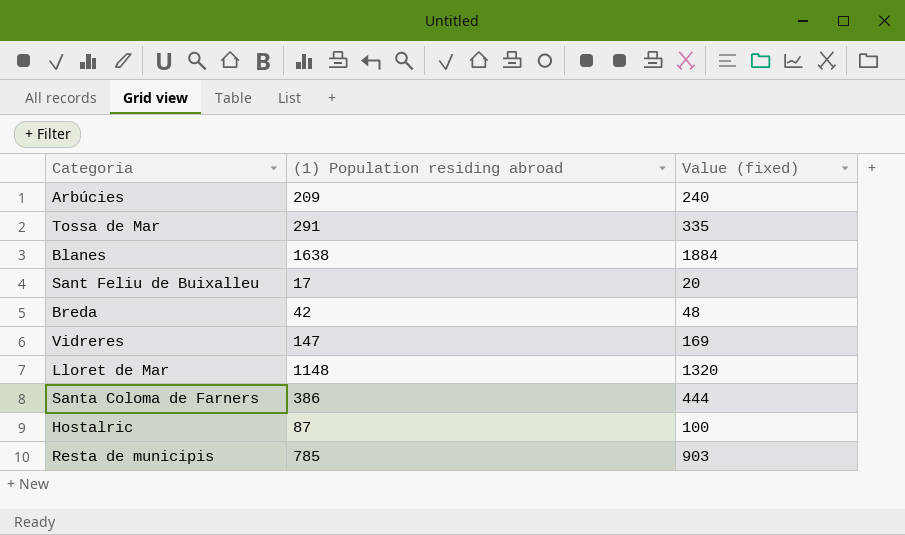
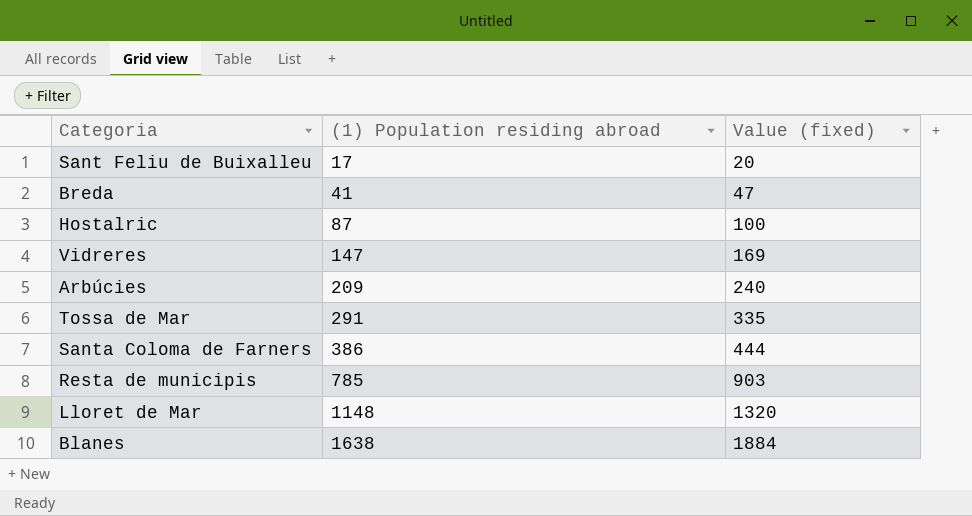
row order: none -> (1) Population residing abroad ascending
Breda | (1) Population residing abroad: 42 -> 41
Breda | Value (fixed): 48 -> 47

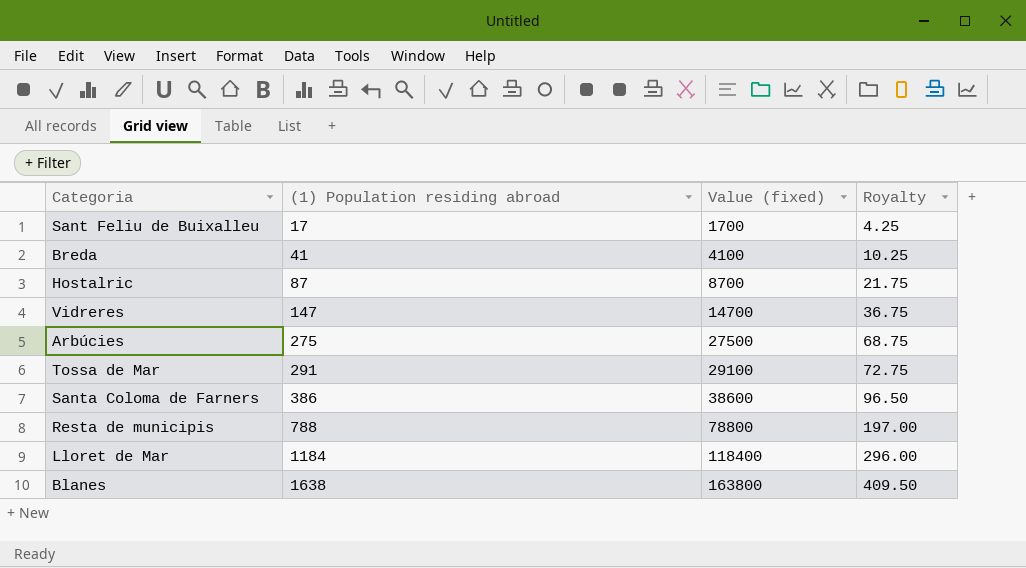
column Value (fixed) | formula: [(1) Population residing abroad] * 1.15 -> [(1) Population residing abroad] * 100
column Royalty | formula: none -> [(1) Population residing abroad] * 0.25
Arbúcies | (1) Population residing abroad: 209 -> 275
Resta de municipis | (1) Population residing abroad: 785 -> 788
Lloret de Mar | (1) Population residing abroad: 1148 -> 1184

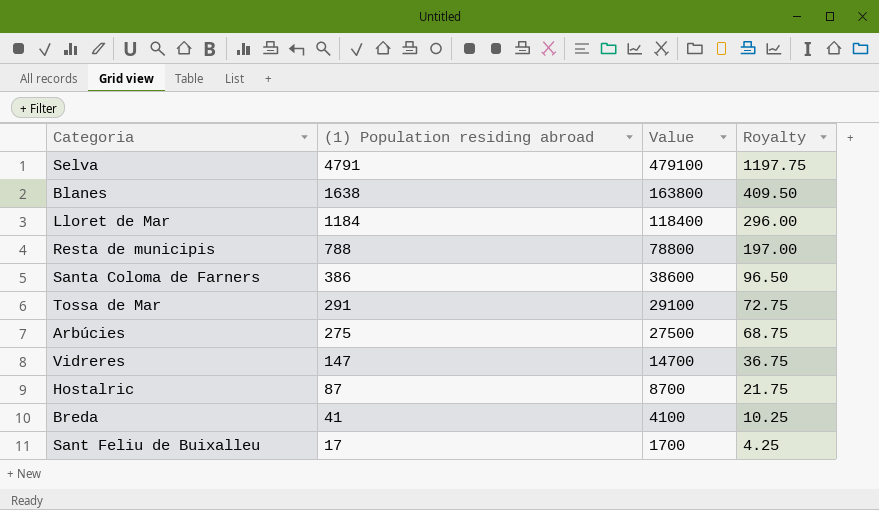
row order: (1) Population residing abroad ascending -> (1) Population residing abroad descending
column name: Value (fixed) -> Value
row Selva: none -> 4791 | 479100 | 1197.75

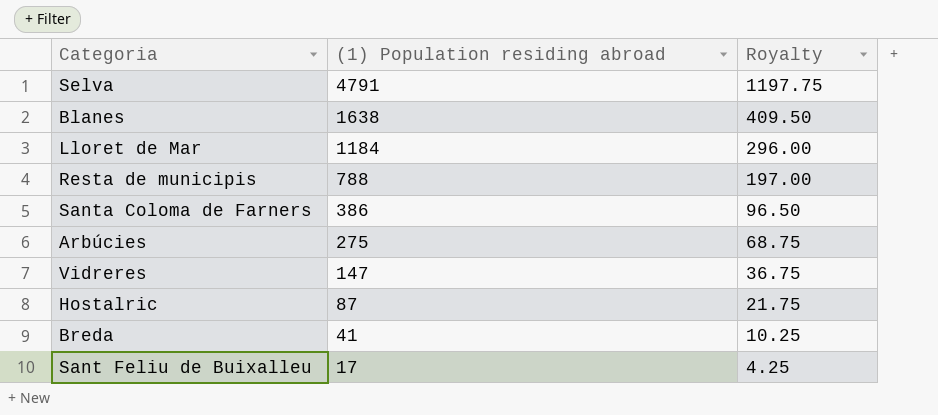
column Value | formula: [(1) Population residing abroad] * 100 -> none
row Tossa de Mar: 291 | 29100 | 72.75 -> none

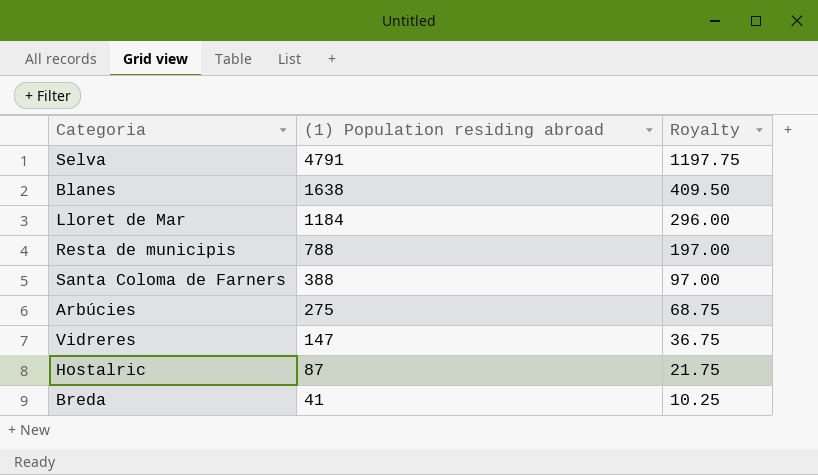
row Sant Feliu de Buixalleu: 17 | 4.25 -> none
Santa Coloma de Farners | (1) Population residing abroad: 386 -> 388
Santa Coloma de Farners | Royalty: 96.50 -> 97.00

